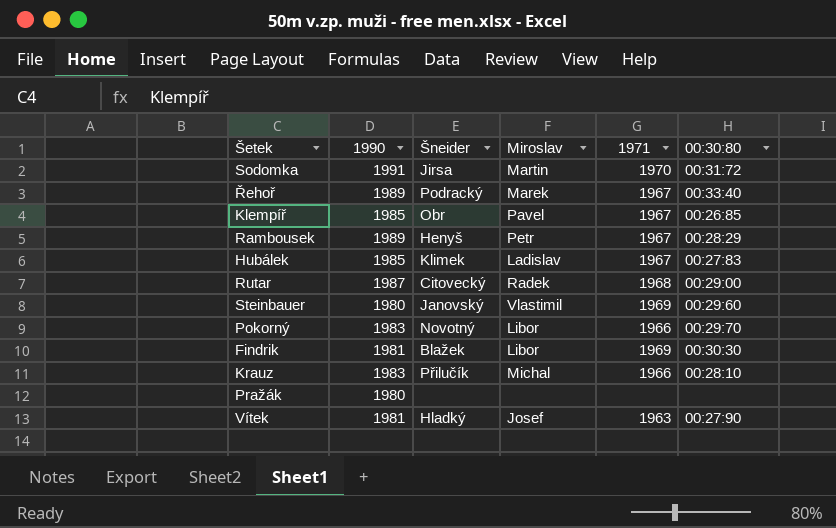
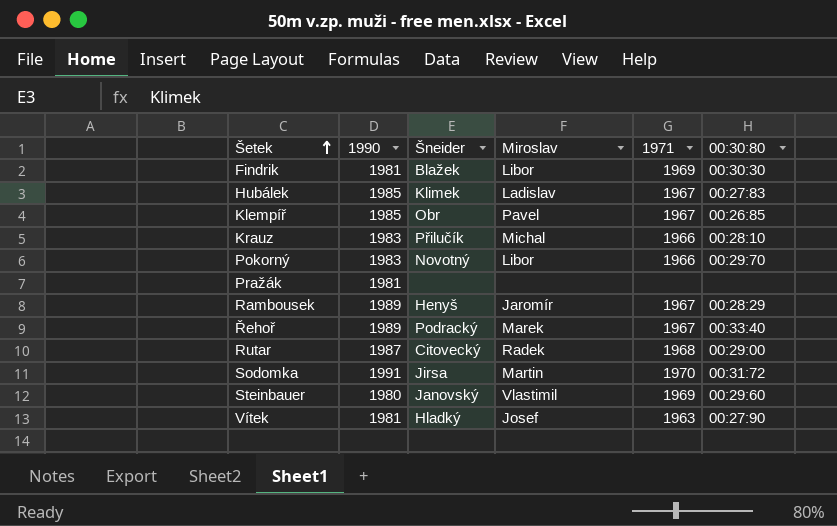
row order: none -> Šetek ascending
Pražák | 1990: 1980 -> 1981
Rambousek | Miroslav: Petr -> Jaromír

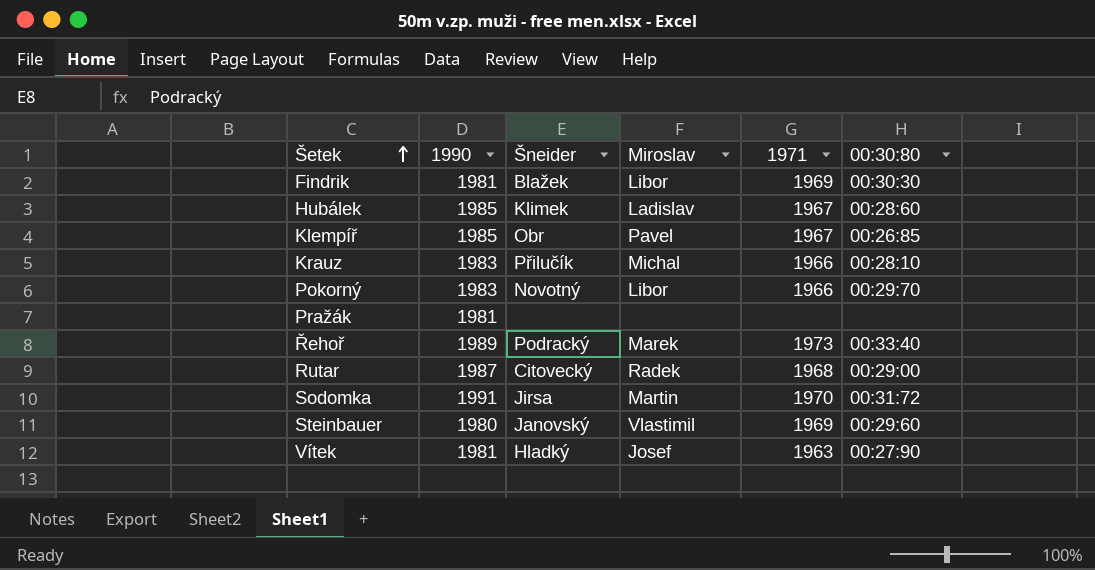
row Rambousek: 1989 | Henyš | Jaromír | 1967 | 00:28:29 -> none
Hubálek | 00:30:80: 00:27:83 -> 00:28:60
Řehoř | 1971: 1967 -> 1973

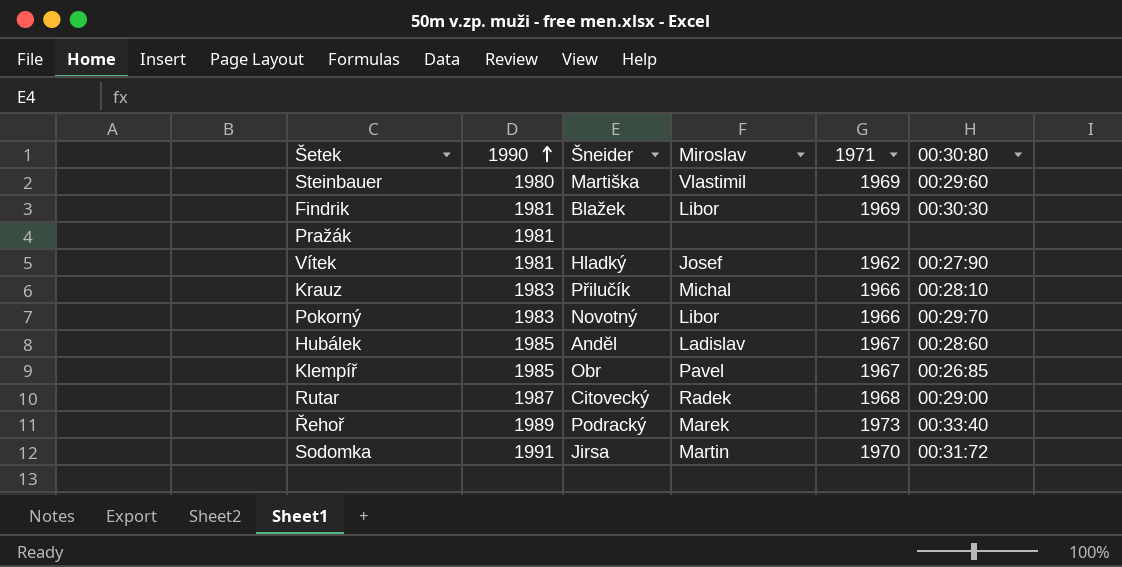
row order: Šetek ascending -> 1990 ascending
Steinbauer | Šneider: Janovský -> Martiška
Vítek | 1971: 1963 -> 1962
Hubálek | Šneider: Klimek -> Anděl

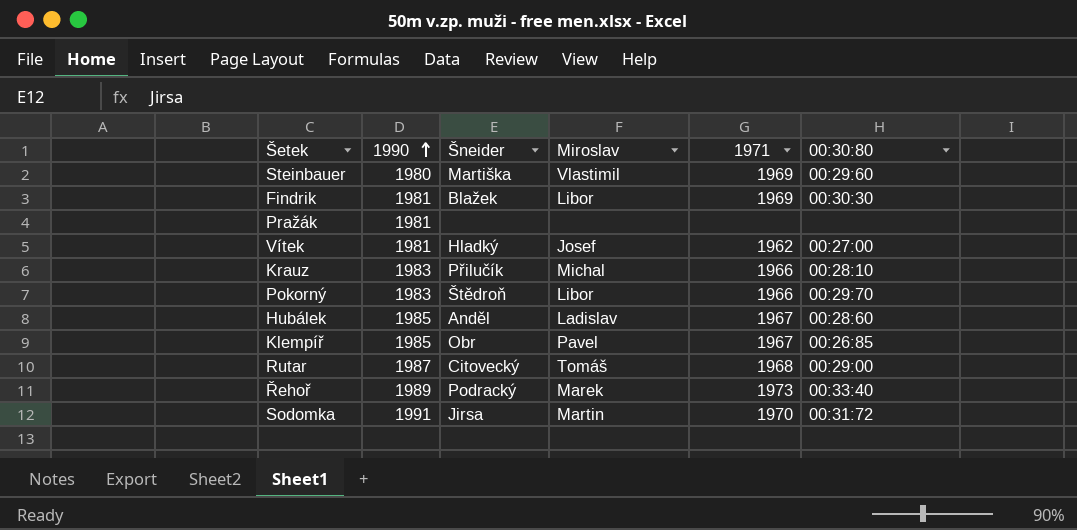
Vítek | 00:30:80: 00:27:90 -> 00:27:00
Pokorný | Šneider: Novotný -> Štědroň
Rutar | Miroslav: Radek -> Tomáš

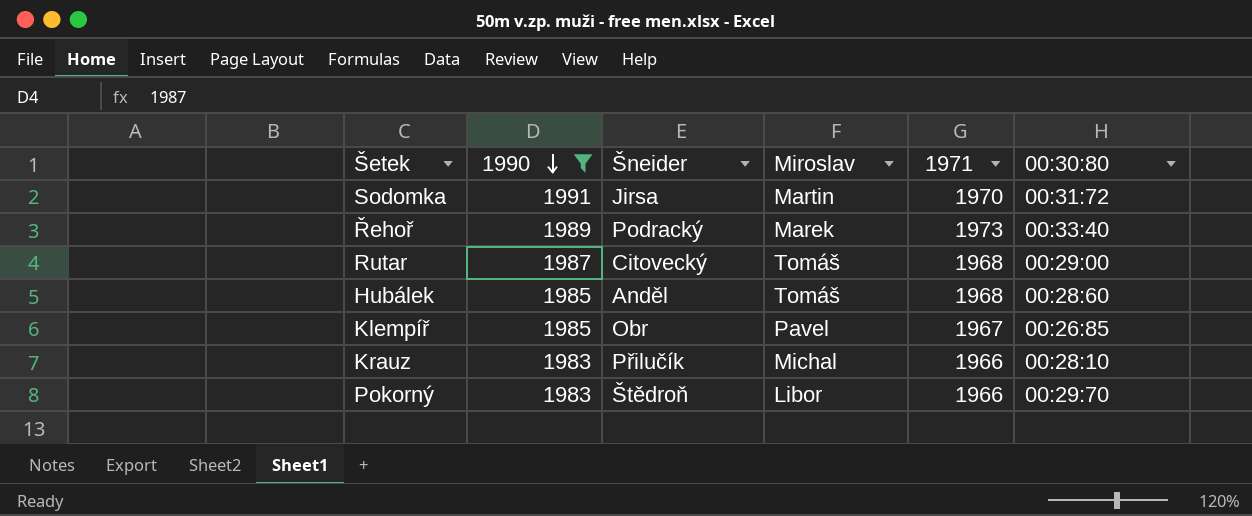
filter: none -> 1990 >= 1983
row order: 1990 ascending -> 1990 descending
Hubálek | Miroslav: Ladislav -> Tomáš
Hubálek | 1971: 1967 -> 1968

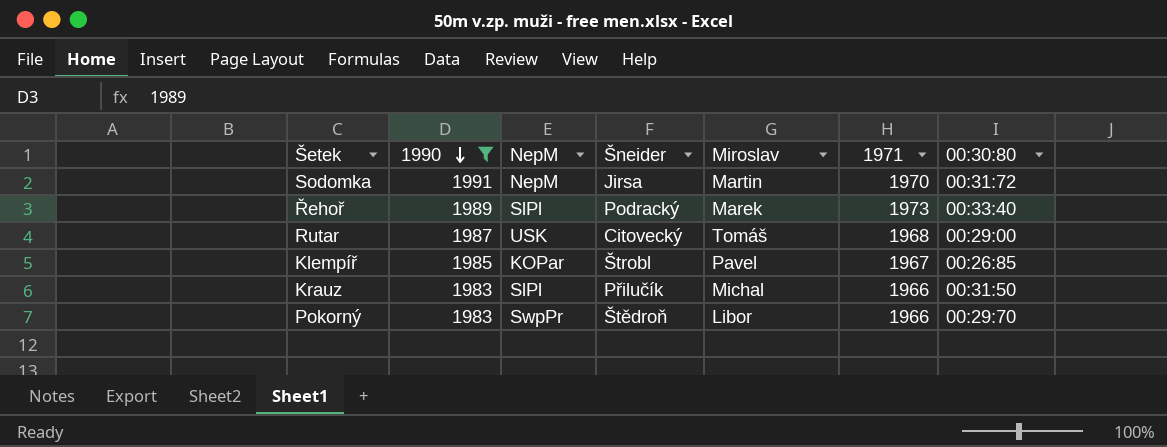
column NepM | position: none -> 3
row Hubálek: 1985 | Anděl | Tomáš | 1968 | 00:28:60 -> none
Klempíř | Šneider: Obr -> Štrobl
Krauz | 00:30:80: 00:28:10 -> 00:31:50

